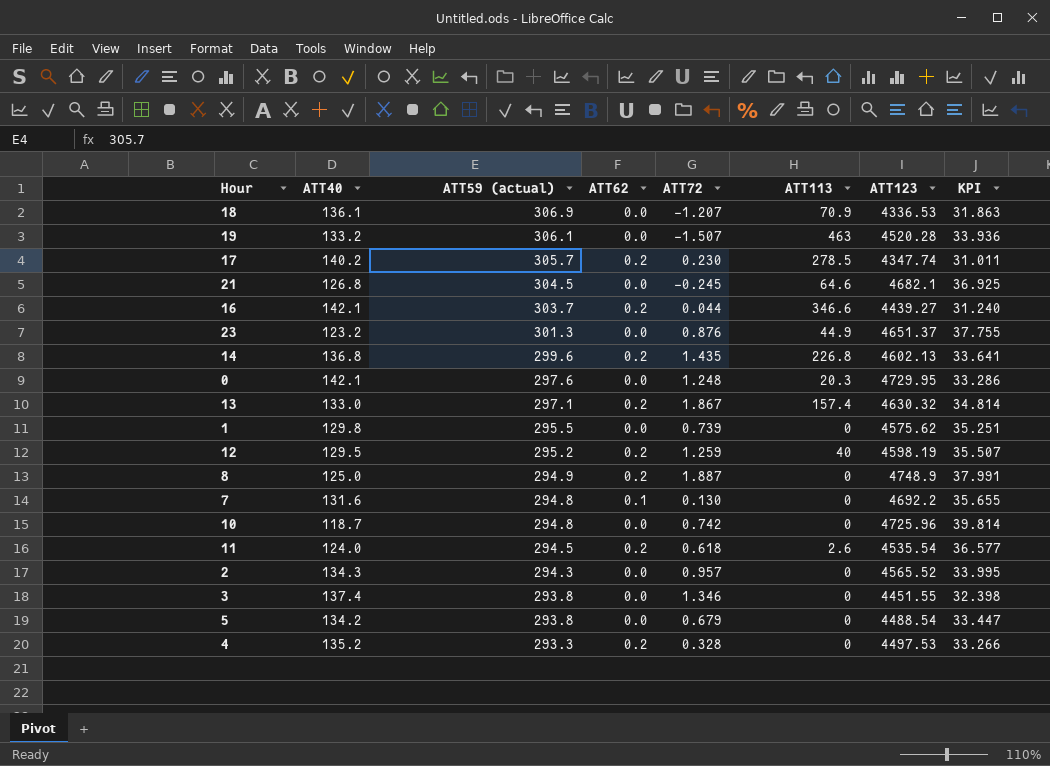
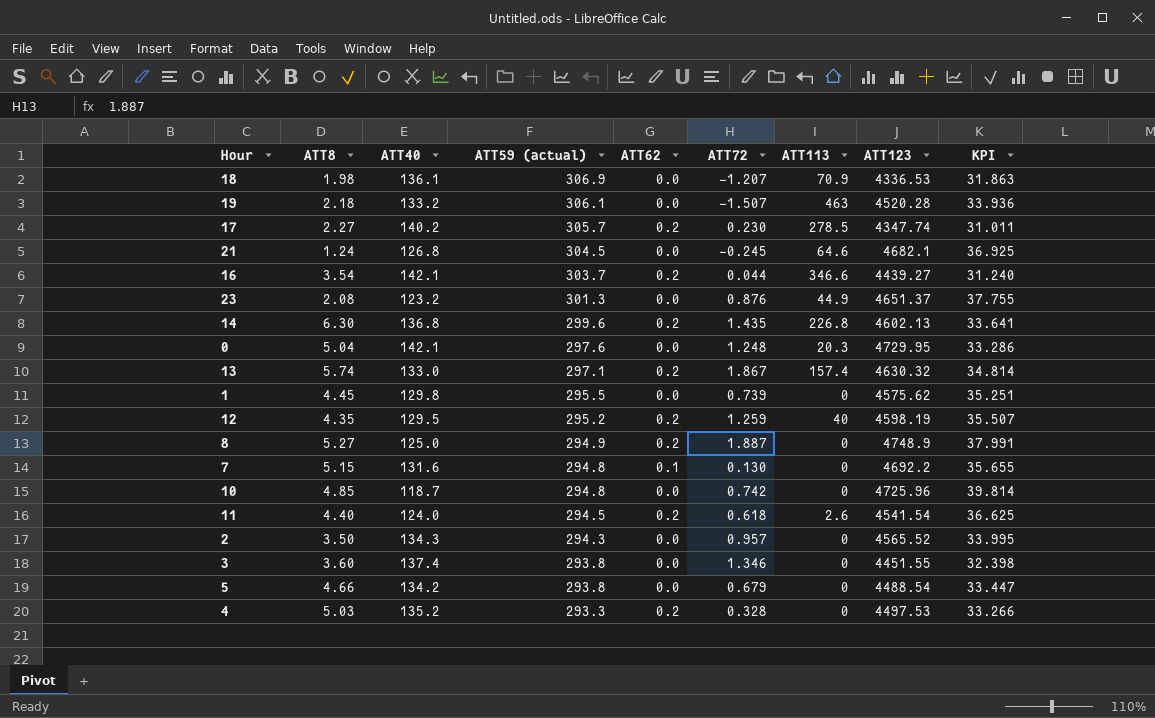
column ATT8 | position: none -> 2
11 | ATT123: 4535.54 -> 4541.54
11 | KPI: 36.577 -> 36.625

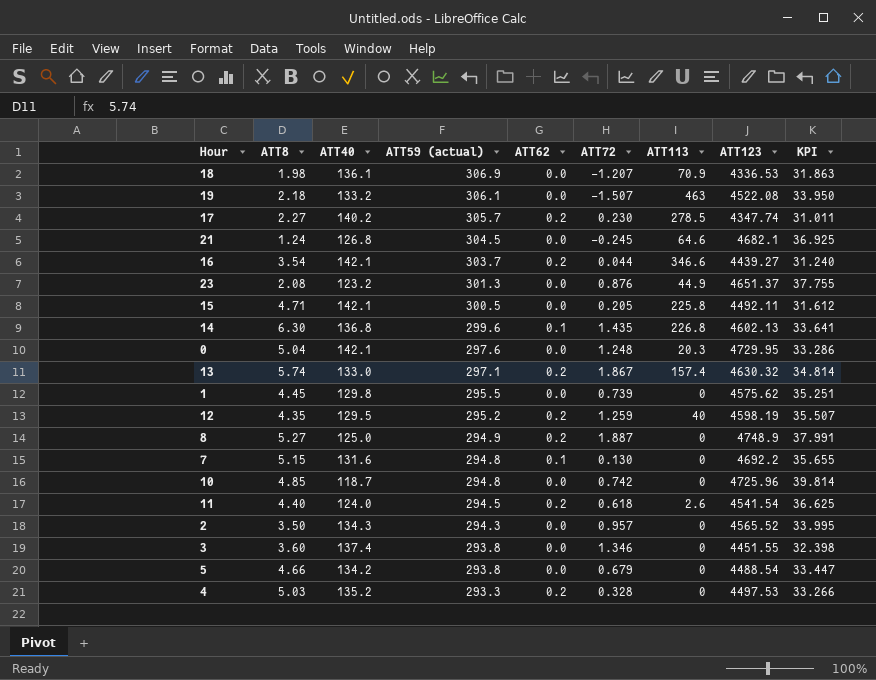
19 | ATT123: 4520.28 -> 4522.08
19 | KPI: 33.936 -> 33.950
row 15: none -> 4.71 | 142.1 | 300.5 | 0.0 | 0.205 | 225.8 | 4492.11 | 31.612
14 | ATT62: 0.2 -> 0.1

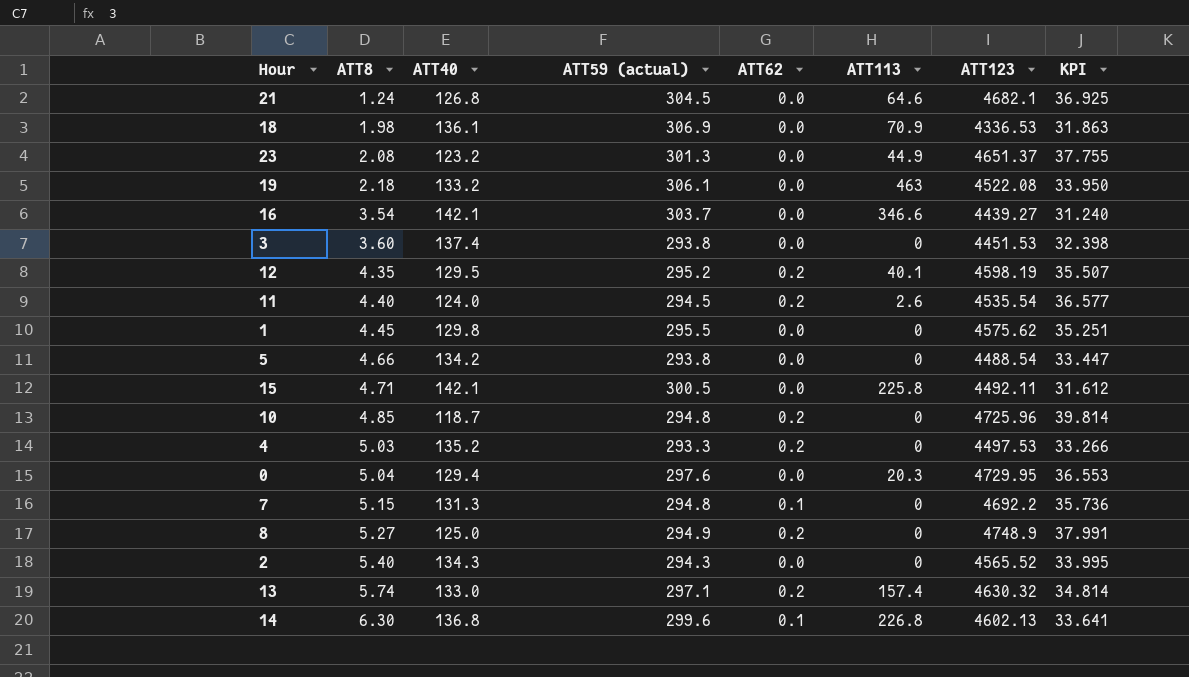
row order: ATT59 (actual) descending -> ATT8 ascending
column ATT72 | position: 6 -> none
row 17: 2.27 | 140.2 | 305.7 | 0.2 | 0.230 | 278.5 | 4347.74 | 31.011 -> none
16 | ATT62: 0.2 -> 0.0
3 | ATT123: 4451.55 -> 4451.53
12 | ATT113: 40 -> 40.1
11 | ATT123: 4541.54 -> 4535.54
11 | KPI: 36.625 -> 36.577
10 | ATT62: 0.0 -> 0.2
0 | ATT40: 142.1 -> 129.4
0 | KPI: 33.286 -> 36.553
7 | ATT40: 131.6 -> 131.3
7 | KPI: 35.655 -> 35.736
2 | ATT8: 3.50 -> 5.40

